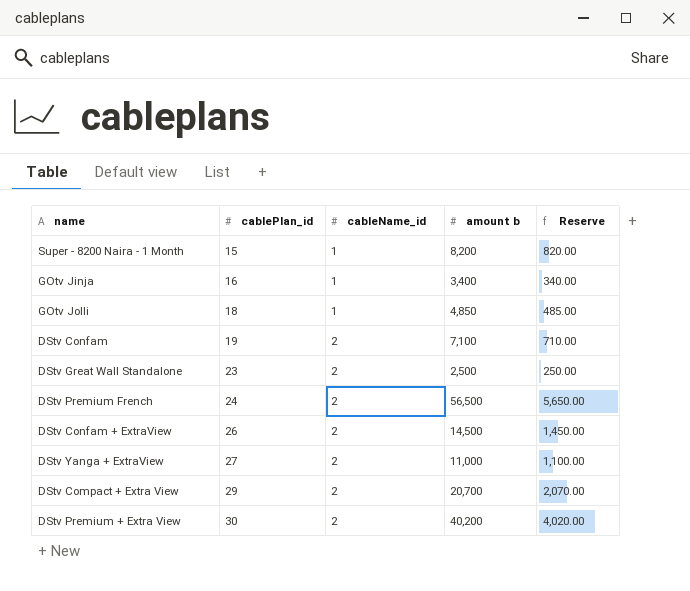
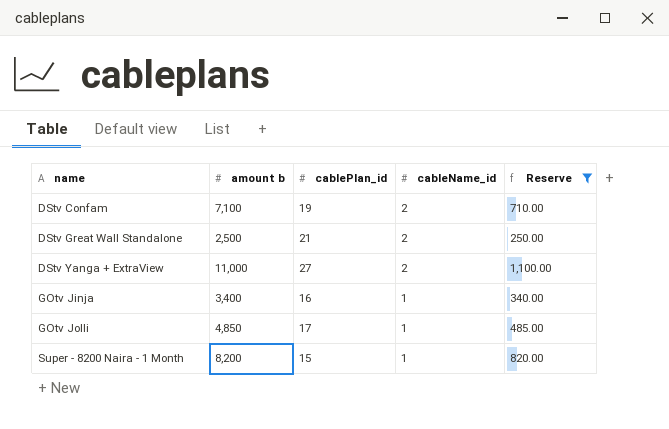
filter: none -> Reserve <= 1,100.00
row order: cablePlan_id ascending -> name ascending
column amount b | position: 4 -> 2
DStv Great Wall Standalone | cablePlan_id: 23 -> 21
GOtv Jolli | cablePlan_id: 18 -> 17

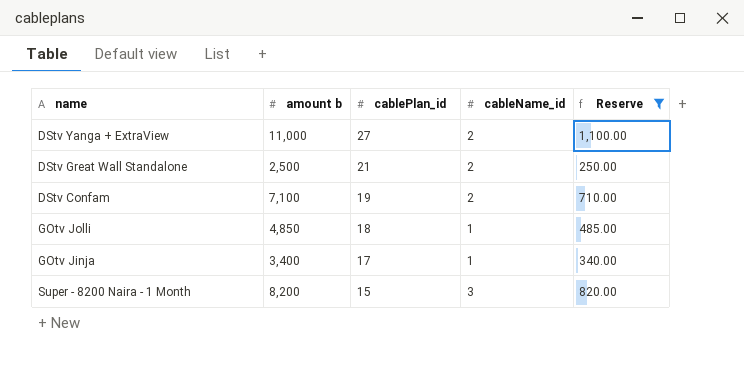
row order: name ascending -> cablePlan_id descending
GOtv Jolli | cablePlan_id: 17 -> 18
GOtv Jinja | cablePlan_id: 16 -> 17
Super - 8200 Naira - 1 Month | cableName_id: 1 -> 3

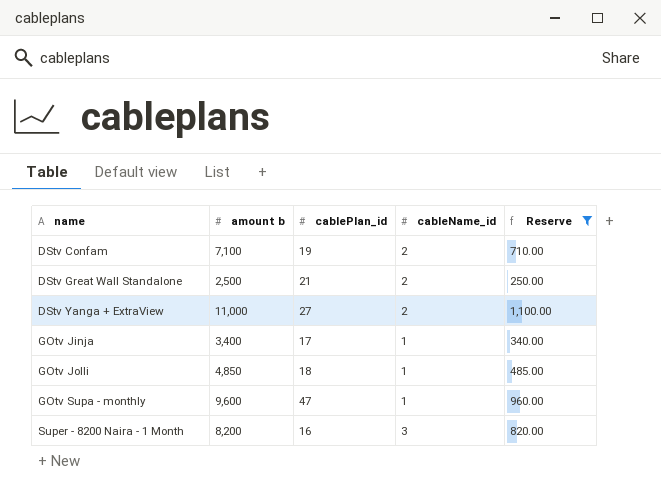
row order: cablePlan_id descending -> name ascending
row GOtv Supa - monthly: none -> 9,600 | 47 | 1 | 960.00
Super - 8200 Naira - 1 Month | cablePlan_id: 15 -> 16

